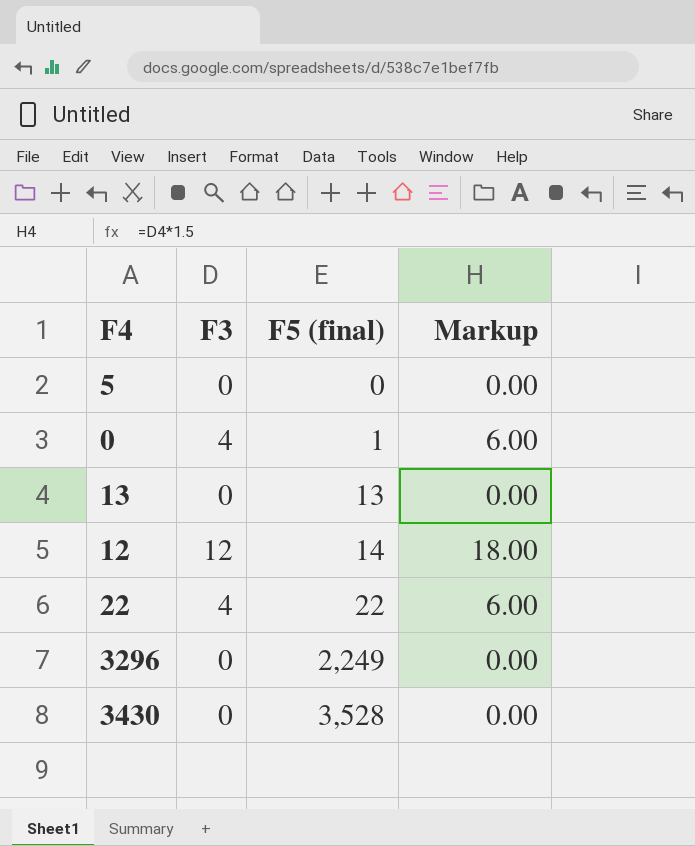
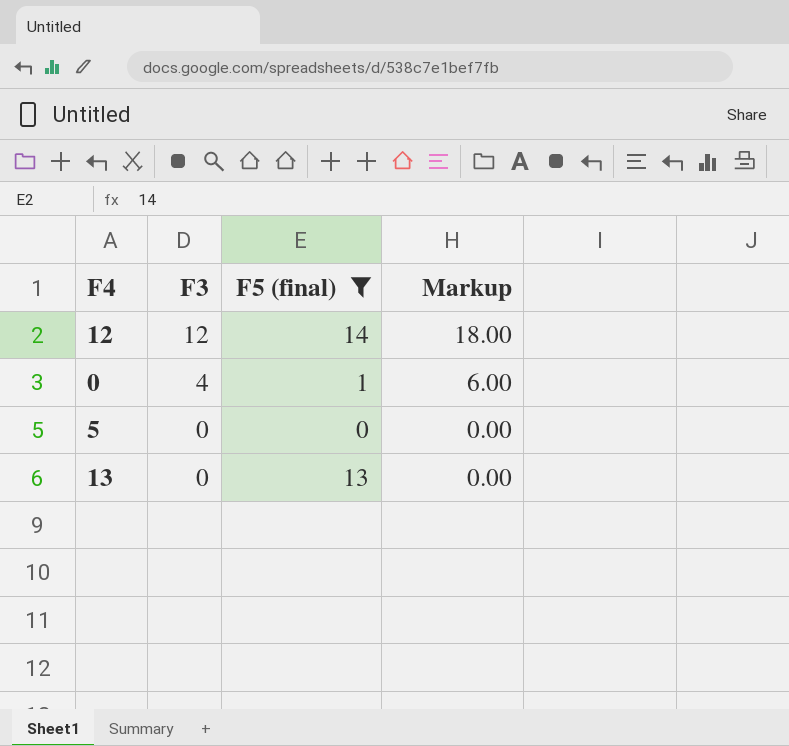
filter: none -> F5 (final) <= 14
row order: F5 (final) ascending -> F3 descending

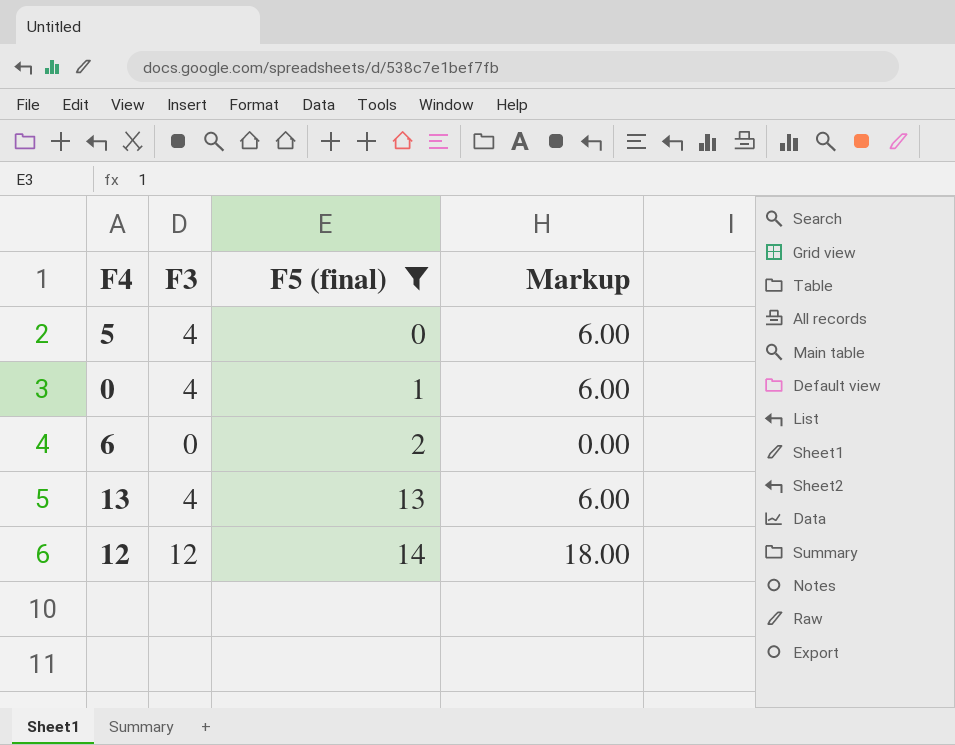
row order: F3 descending -> F5 (final) ascending
5 | F3: 0 -> 4
5 | Markup: 0.00 -> 6.00
row 6: none -> 0 | 2 | 0.00
13 | F3: 0 -> 4
13 | Markup: 0.00 -> 6.00

